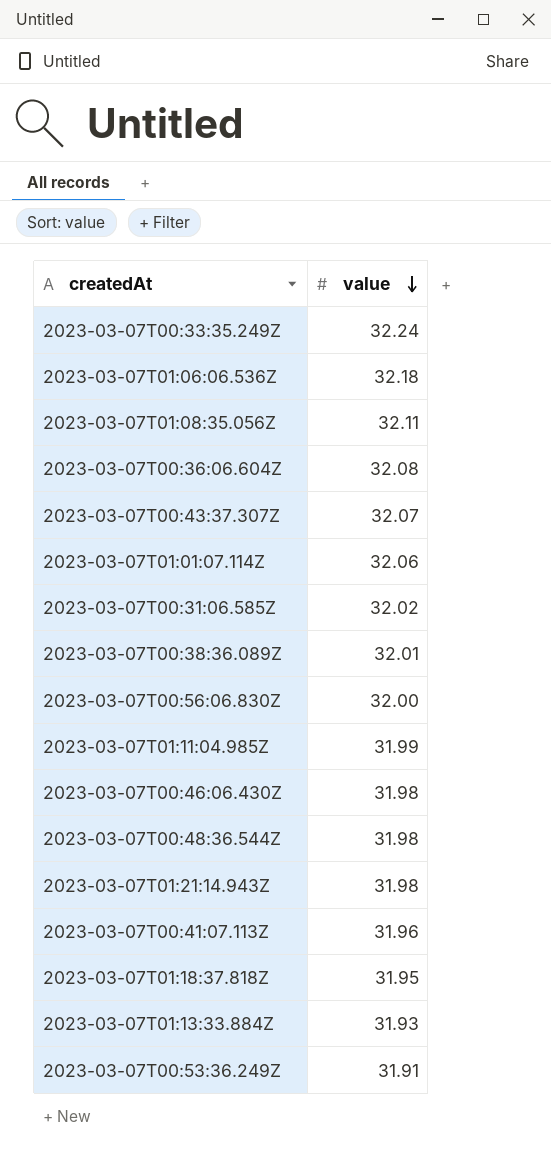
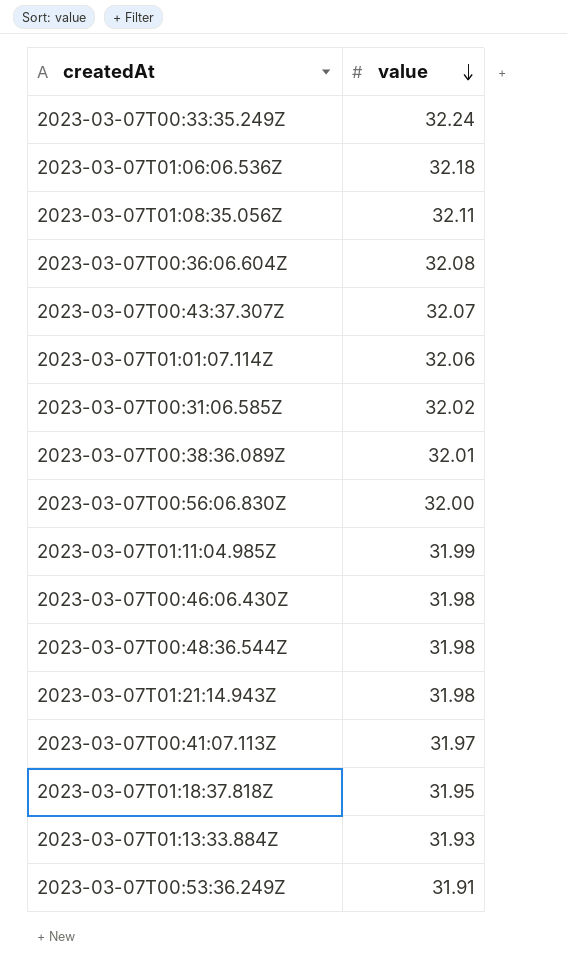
2023-03-07T00:41:07.113Z | value: 31.96 -> 31.97

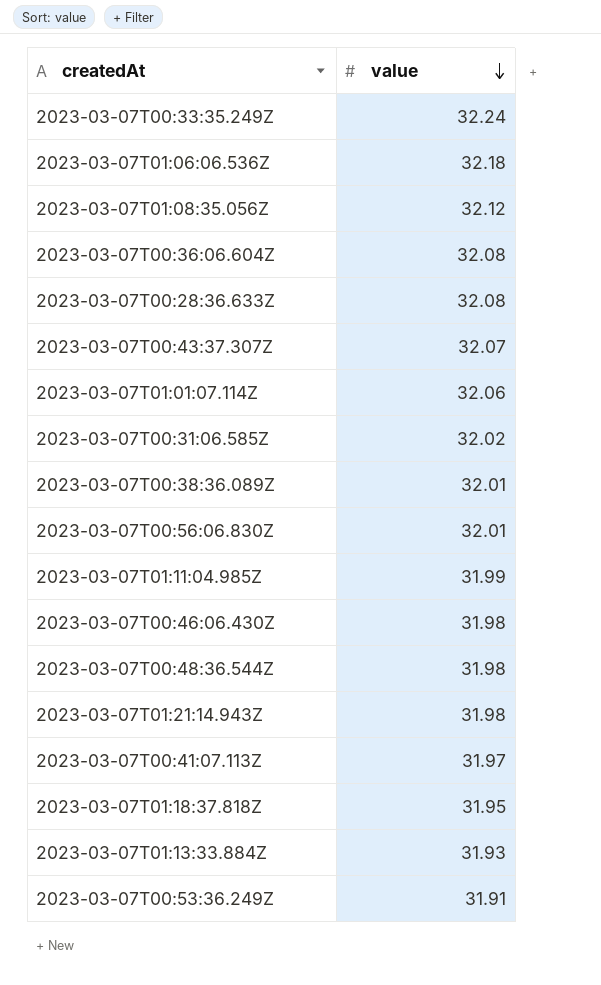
2023-03-07T01:08:35.056Z | value: 32.11 -> 32.12
row 2023-03-07T00:28:36.633Z: none -> 32.08
2023-03-07T00:56:06.830Z | value: 32.00 -> 32.01

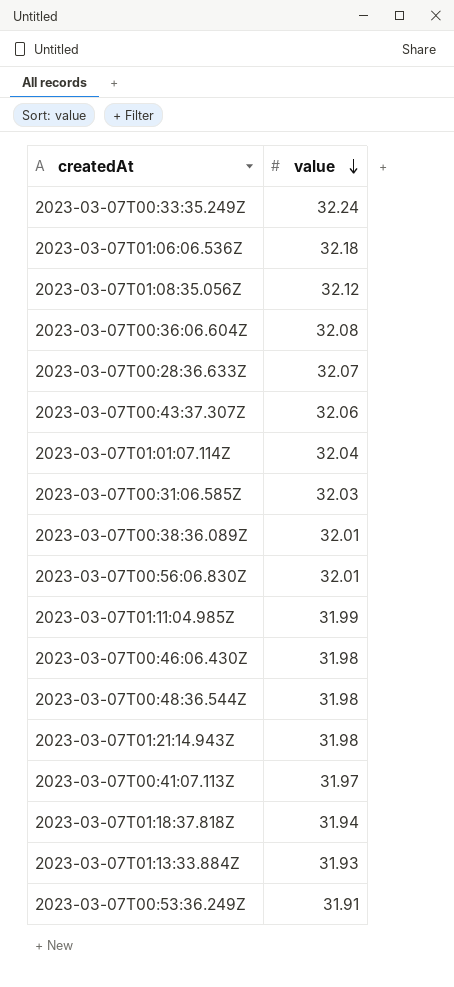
2023-03-07T00:28:36.633Z | value: 32.08 -> 32.07
2023-03-07T00:43:37.307Z | value: 32.07 -> 32.06
2023-03-07T01:01:07.114Z | value: 32.06 -> 32.04
2023-03-07T00:31:06.585Z | value: 32.02 -> 32.03
2023-03-07T01:18:37.818Z | value: 31.95 -> 31.94

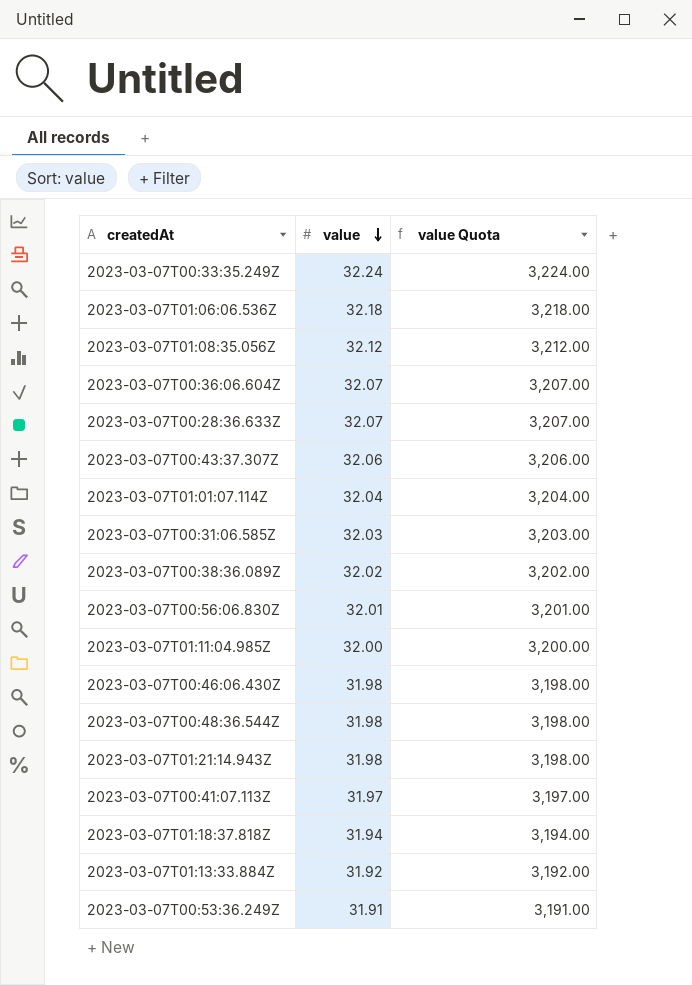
column value Quota | formula: none -> [value] * 100
2023-03-07T00:36:06.604Z | value: 32.08 -> 32.07
2023-03-07T00:38:36.089Z | value: 32.01 -> 32.02
2023-03-07T01:11:04.985Z | value: 31.99 -> 32.00
2023-03-07T01:13:33.884Z | value: 31.93 -> 31.92

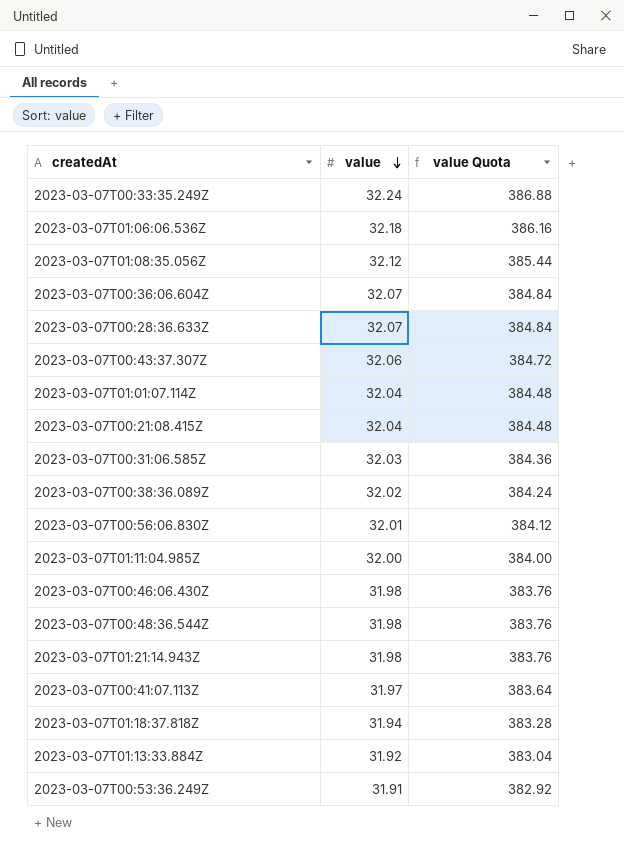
column value Quota | formula: [value] * 100 -> [value] * 12
row 2023-03-07T00:21:08.415Z: none -> 32.04 | 384.48

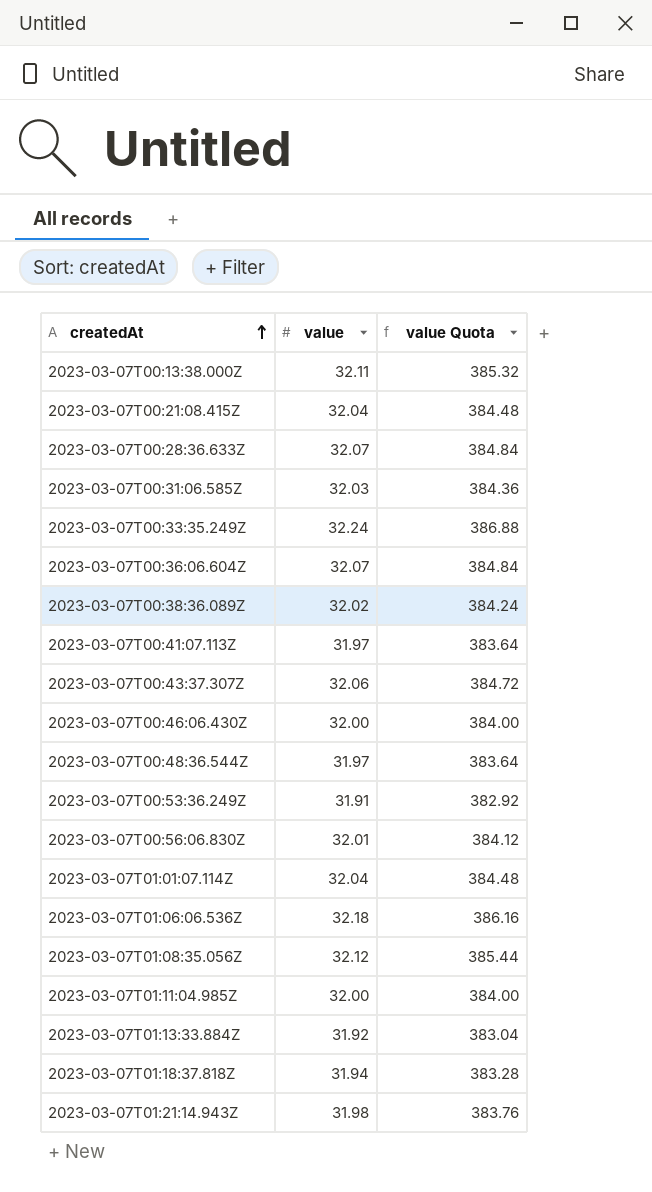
row order: value descending -> createdAt ascending
row 2023-03-07T00:13:38.000Z: none -> 32.11 | 385.32
2023-03-07T00:46:06.430Z | value: 31.98 -> 32.00
2023-03-07T00:46:06.430Z | value Quota: 383.76 -> 384.00
2023-03-07T00:48:36.544Z | value: 31.98 -> 31.97
2023-03-07T00:48:36.544Z | value Quota: 383.76 -> 383.64

